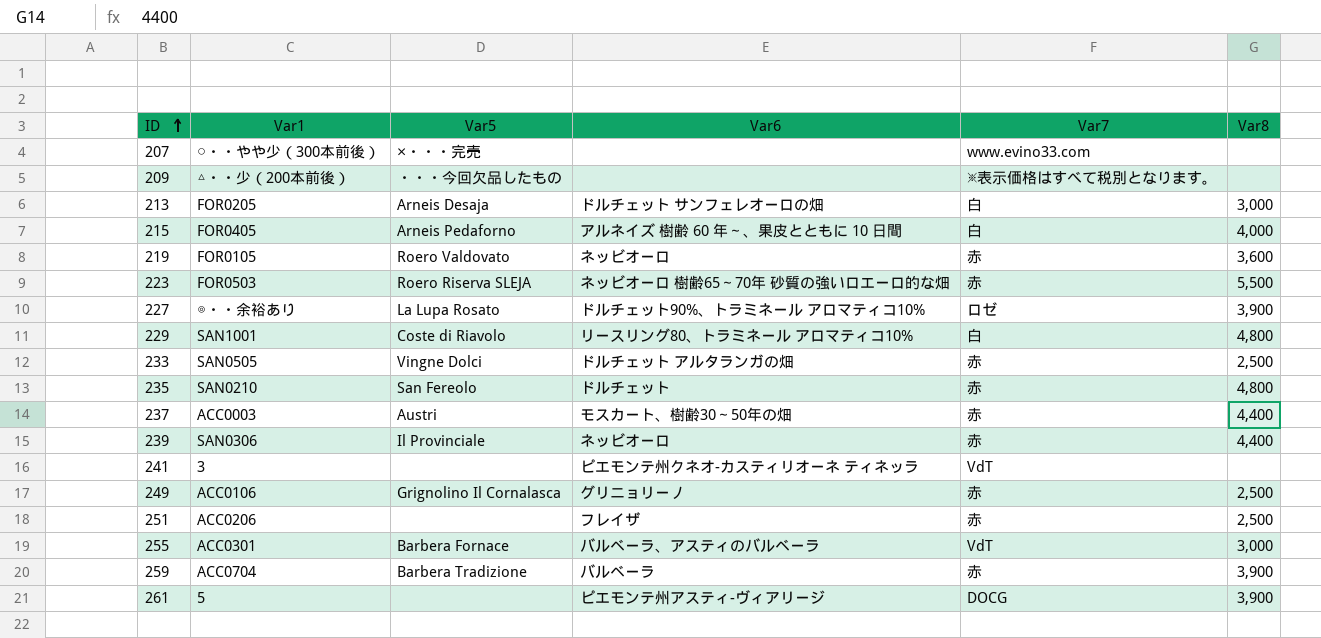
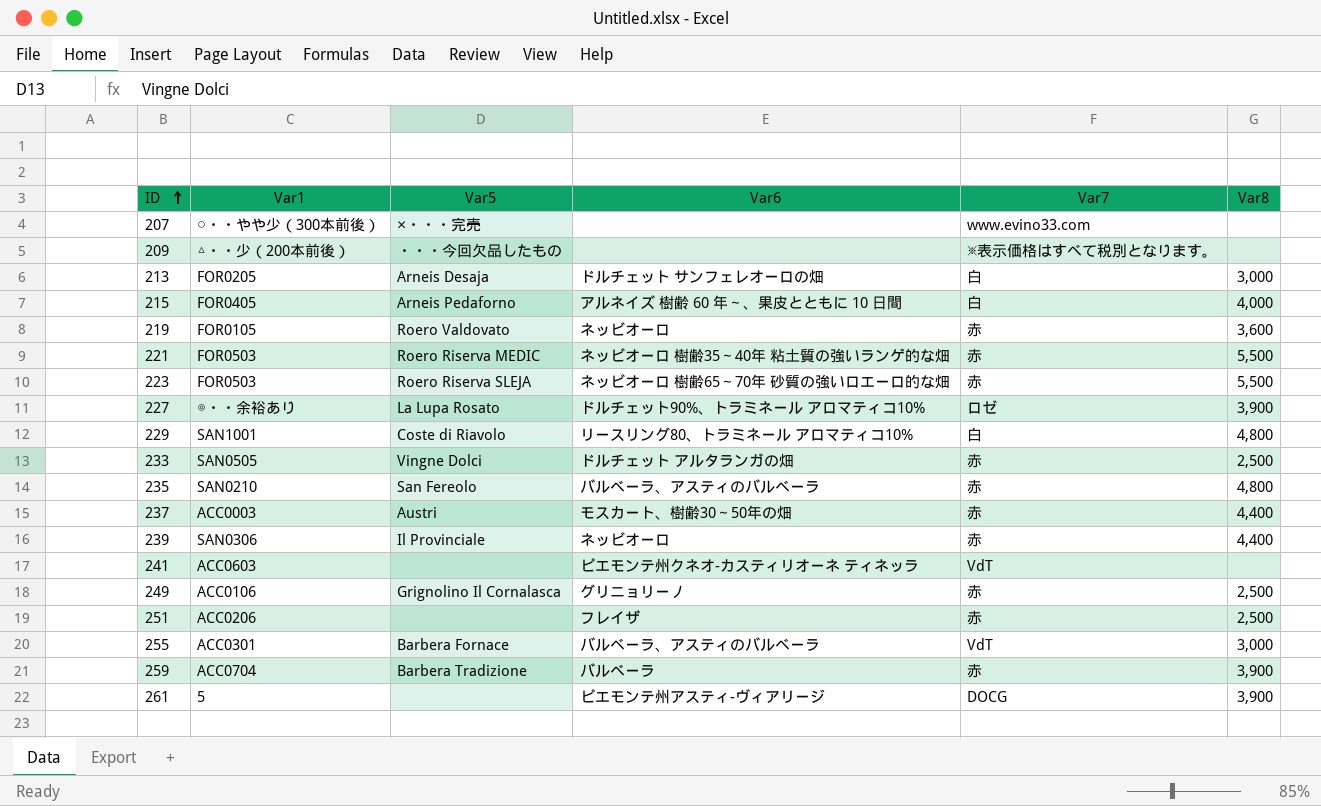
row 221: none -> FOR0503 | Roero Riserva MEDIC | ネッビオーロ 樹齢35～40年 粘土質の強いランゲ的な畑 | 赤 | 5,500
235 | Var6: ドルチェット -> バルベーラ、アスティのバルベーラ
241 | Var1: 3 -> ACC0603

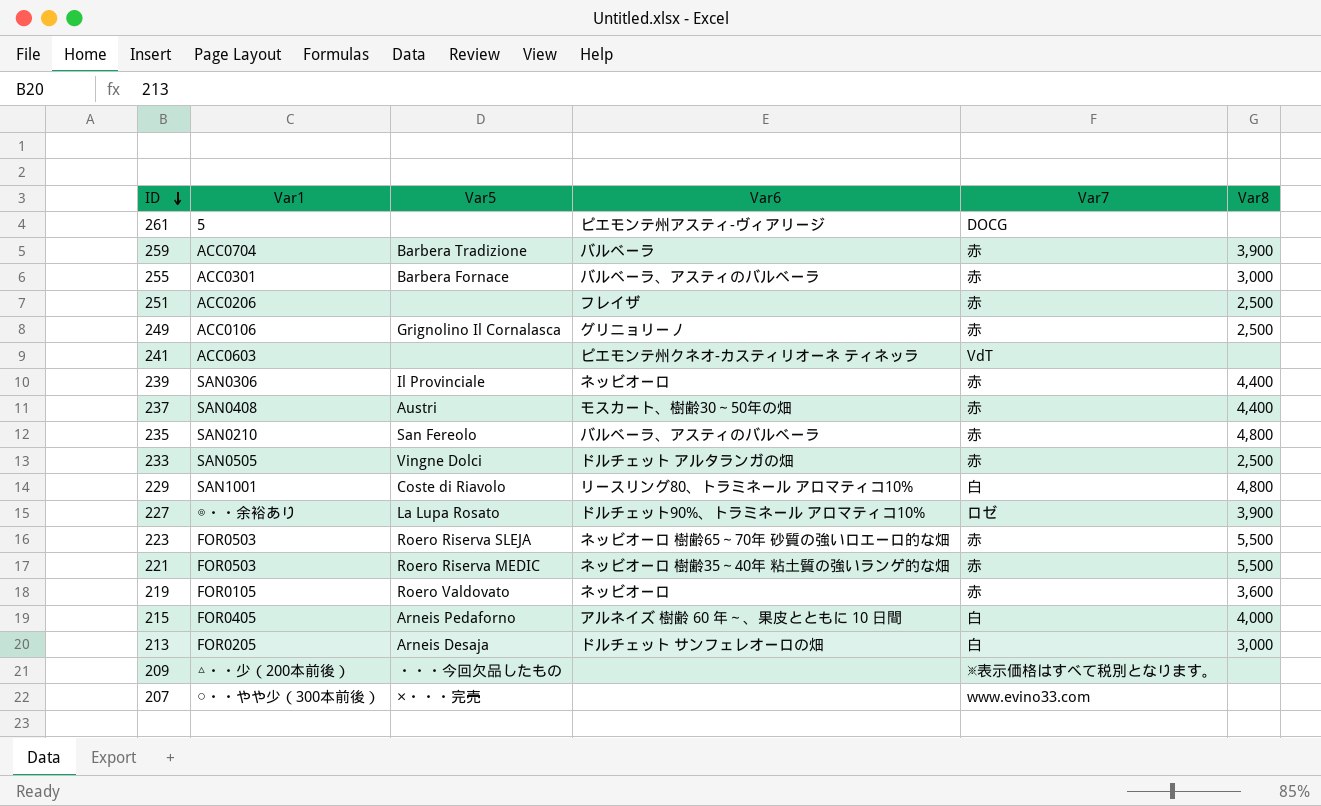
row order: ID ascending -> ID descending
261 | Var8: 3,900 -> none
255 | Var7: VdT -> 赤
237 | Var1: ACC0003 -> SAN0408

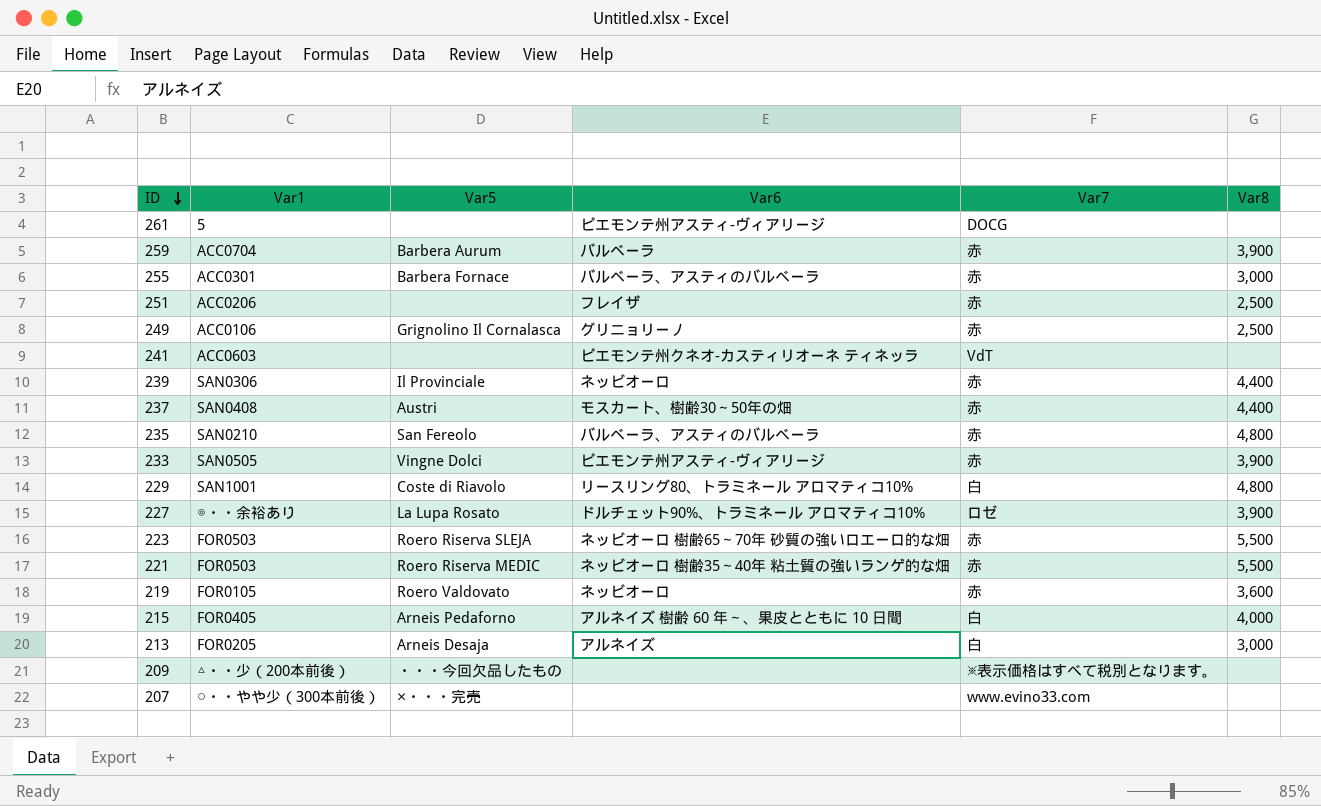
259 | Var5: Barbera Tradizione -> Barbera Aurum
233 | Var6: ドルチェット アルタランガの畑 -> ピエモンテ州アスティ-ヴィアリージ
233 | Var8: 2,500 -> 3,900
213 | Var6: ドルチェット サンフェレオーロの畑 -> アルネイズ

